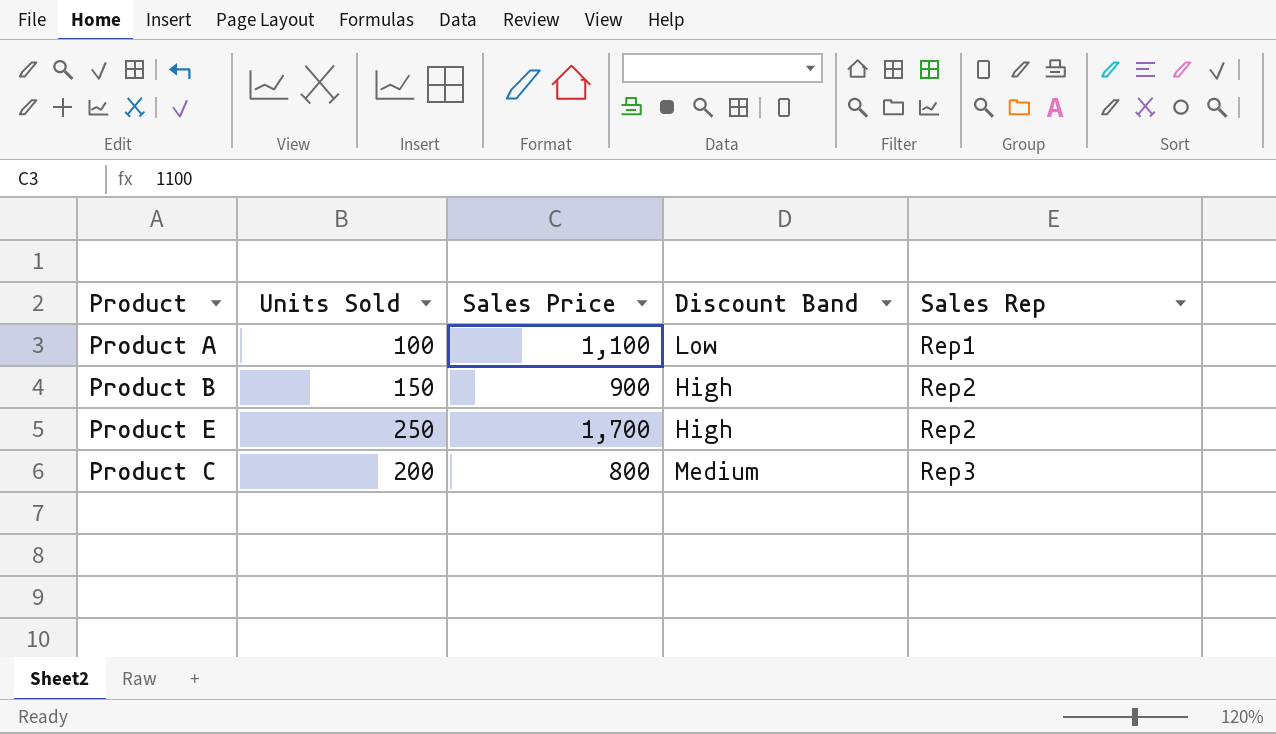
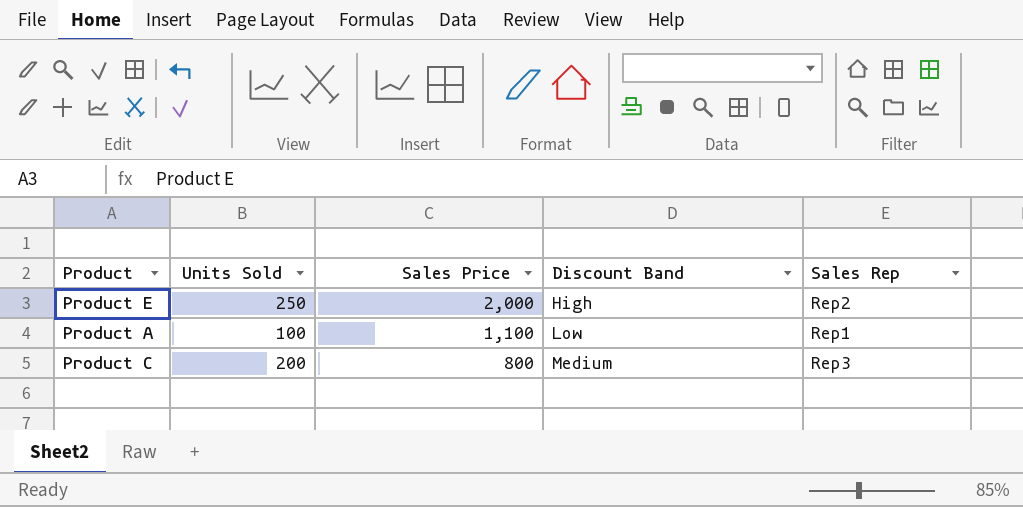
row order: Sales Rep ascending -> Sales Price descending
row Product B: 150 | 900 | High | Rep2 -> none
Product E | Sales Price: 1,700 -> 2,000

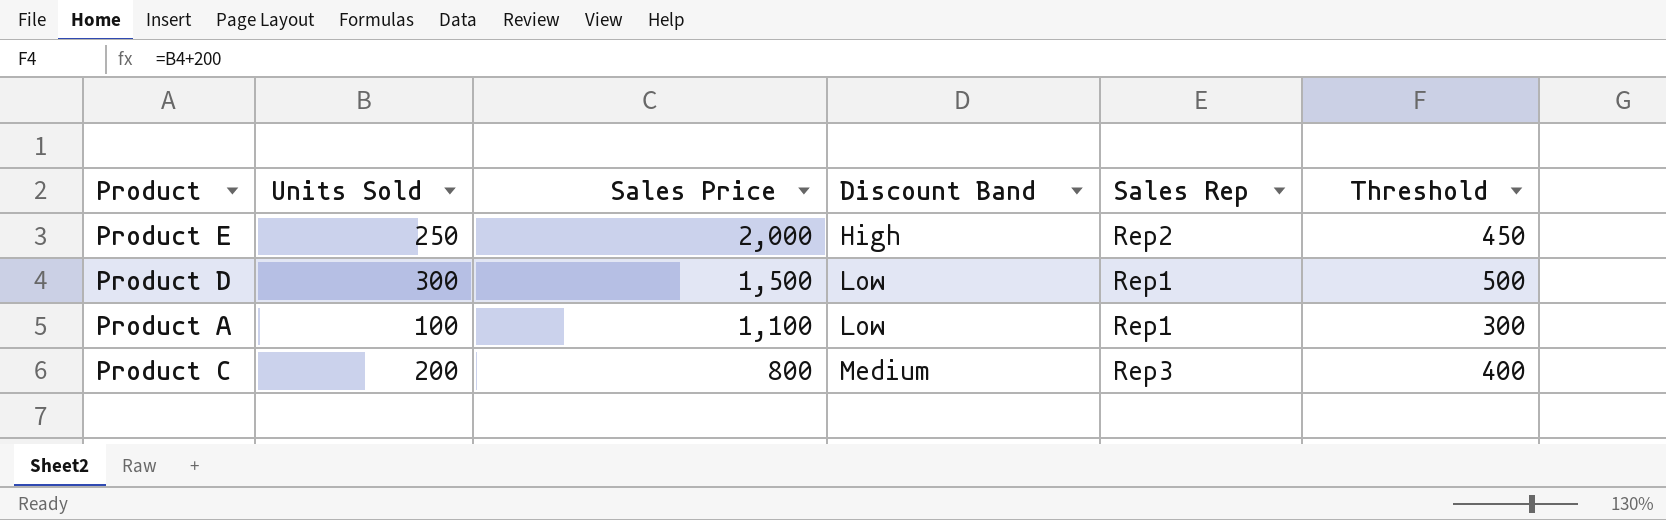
column Threshold | formula: none -> [Units Sold] + 200
row Product D: none -> 300 | 1,500 | Low | Rep1 | 500

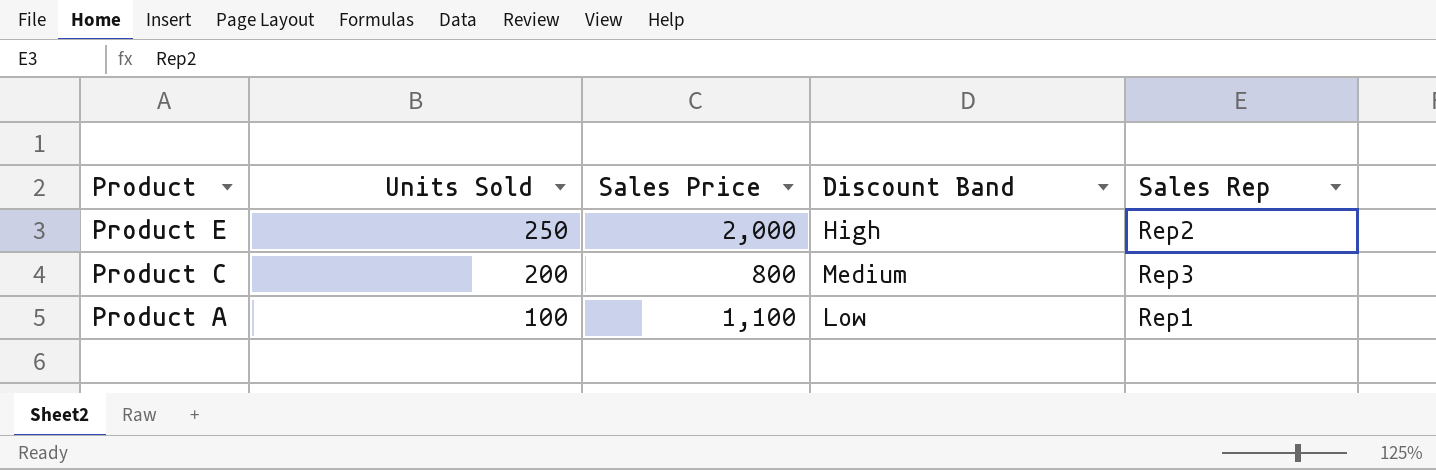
row order: Sales Price descending -> Product descending
column Threshold | formula: [Units Sold] + 200 -> none
row Product D: 300 | 1,500 | Low | Rep1 | 500 -> none

